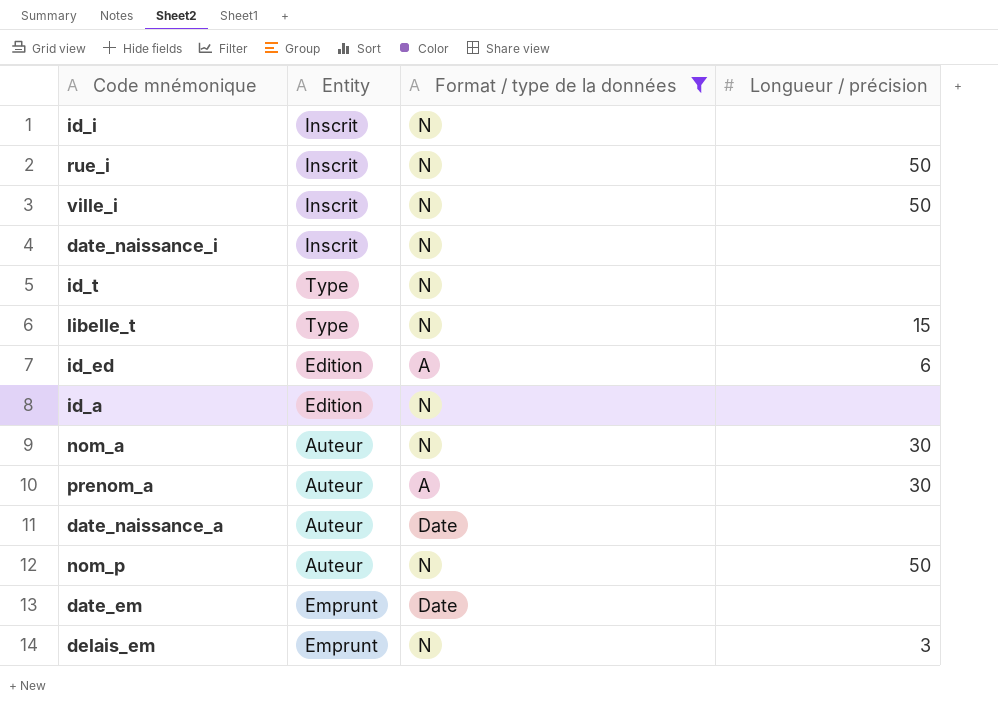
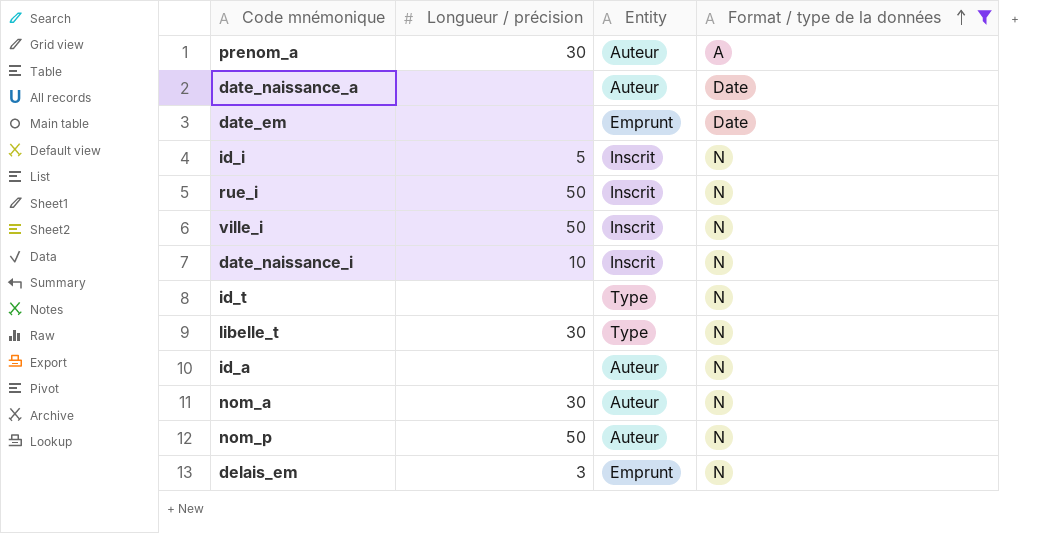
row order: none -> Format / type de la données ascending
column Longueur / précision | position: 4 -> 2
row id_ed: Edition | A | 6 -> none
id_i | Longueur / précision: none -> 5
date_naissance_i | Longueur / précision: none -> 10
libelle_t | Longueur / précision: 15 -> 30
id_a | Entity: Edition -> Auteur

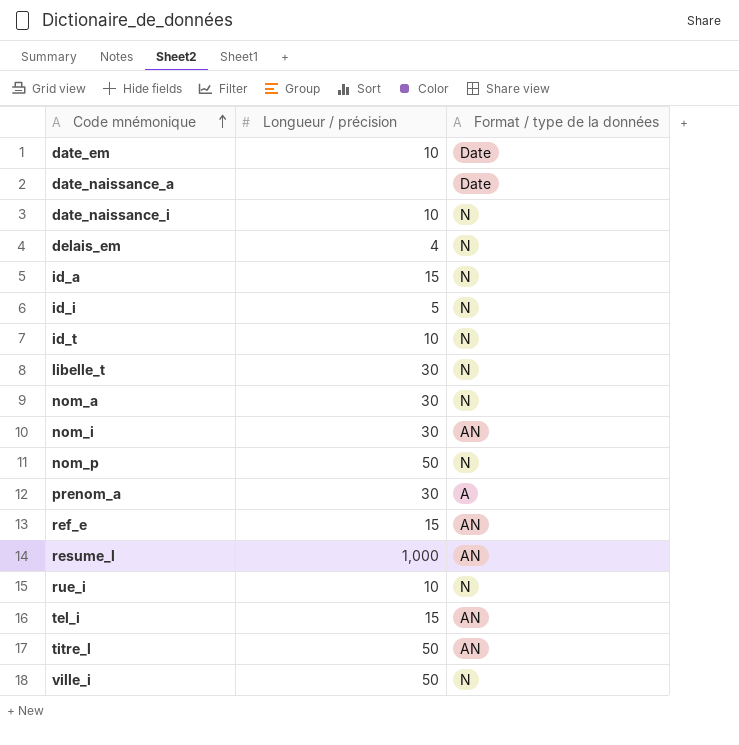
filter: Format / type de la données != AN -> none
row order: Format / type de la données ascending -> Code mnémonique ascending
column Entity | position: 3 -> none
date_em | Longueur / précision: none -> 10
delais_em | Longueur / précision: 3 -> 4
id_a | Longueur / précision: none -> 15
id_t | Longueur / précision: none -> 10
rue_i | Longueur / précision: 50 -> 10

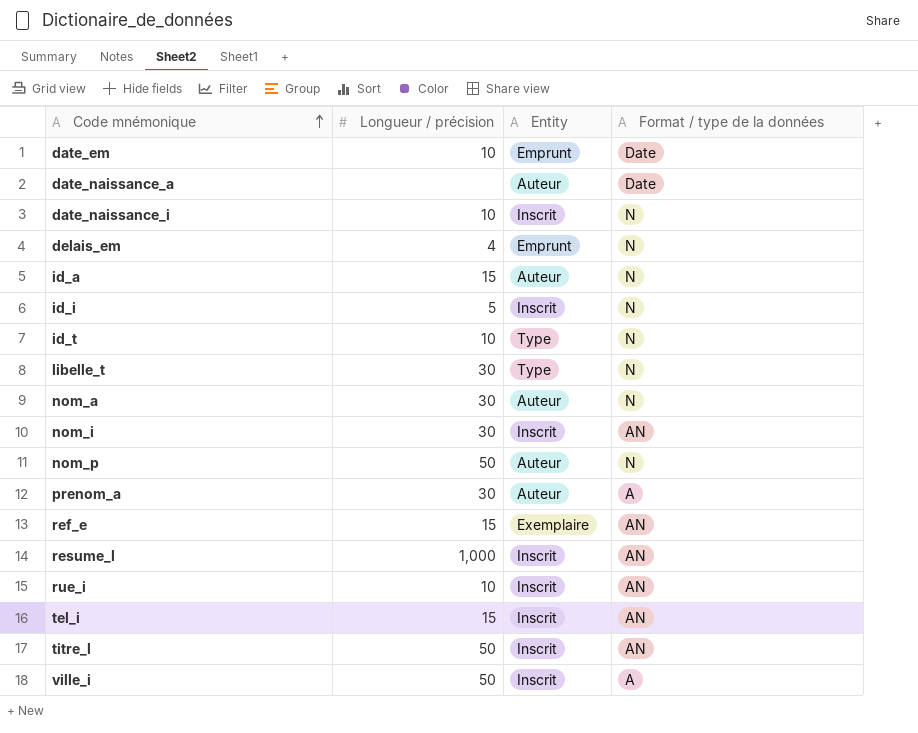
column Entity | position: none -> 3
rue_i | Format / type de la données: N -> AN
ville_i | Format / type de la données: N -> A

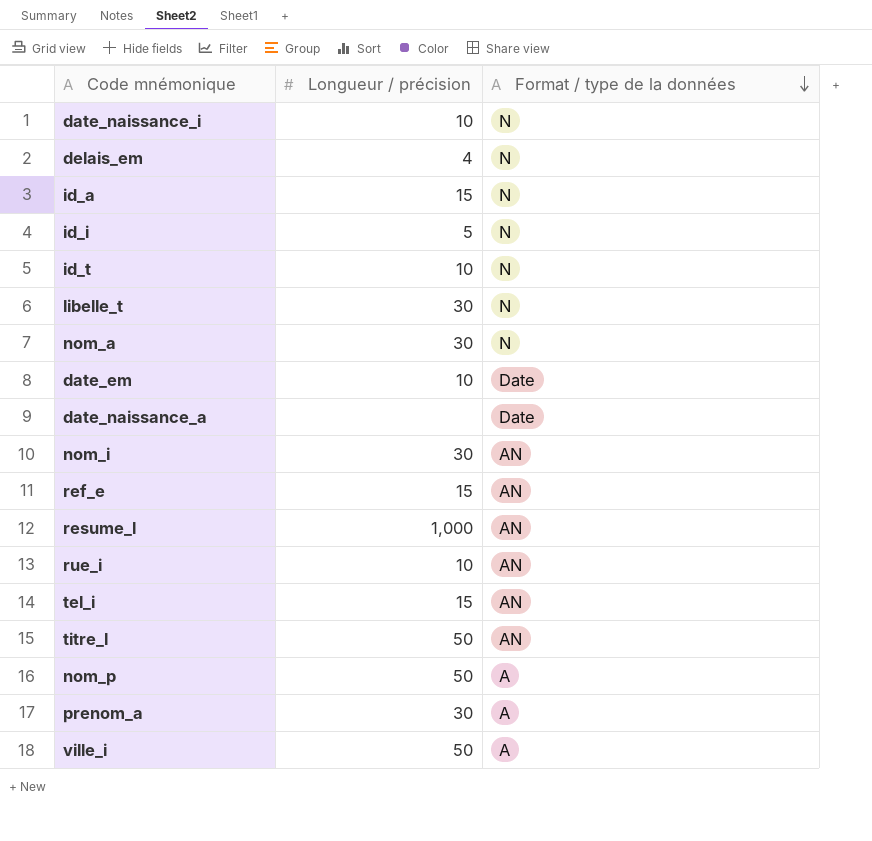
row order: Code mnémonique ascending -> Format / type de la données descending
column Entity | position: 3 -> none
nom_p | Format / type de la données: N -> A

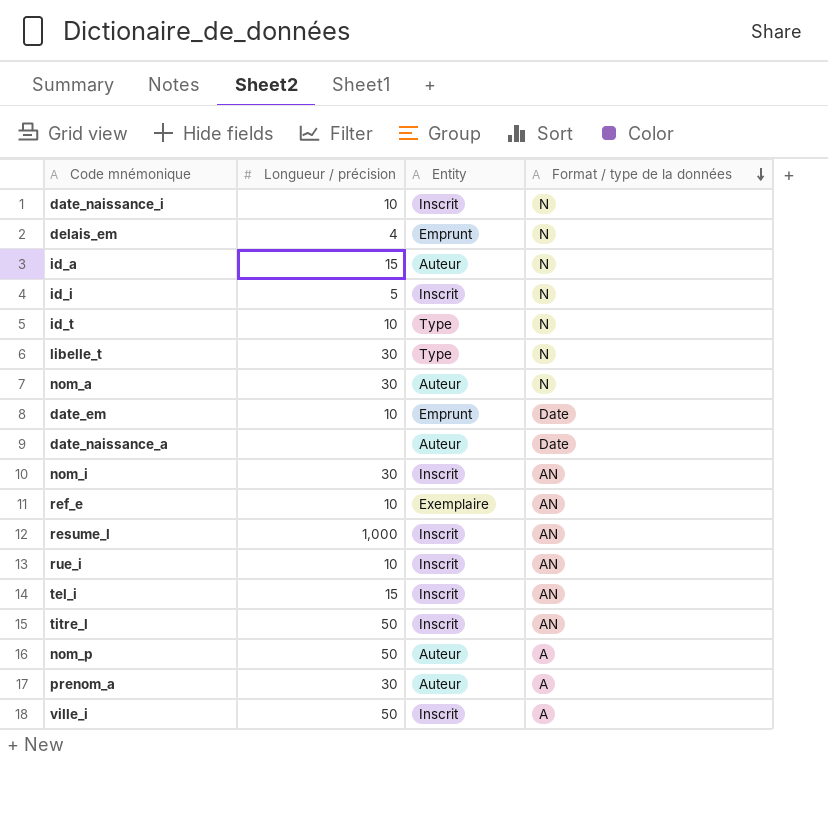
column Entity | position: none -> 3
ref_e | Longueur / précision: 15 -> 10

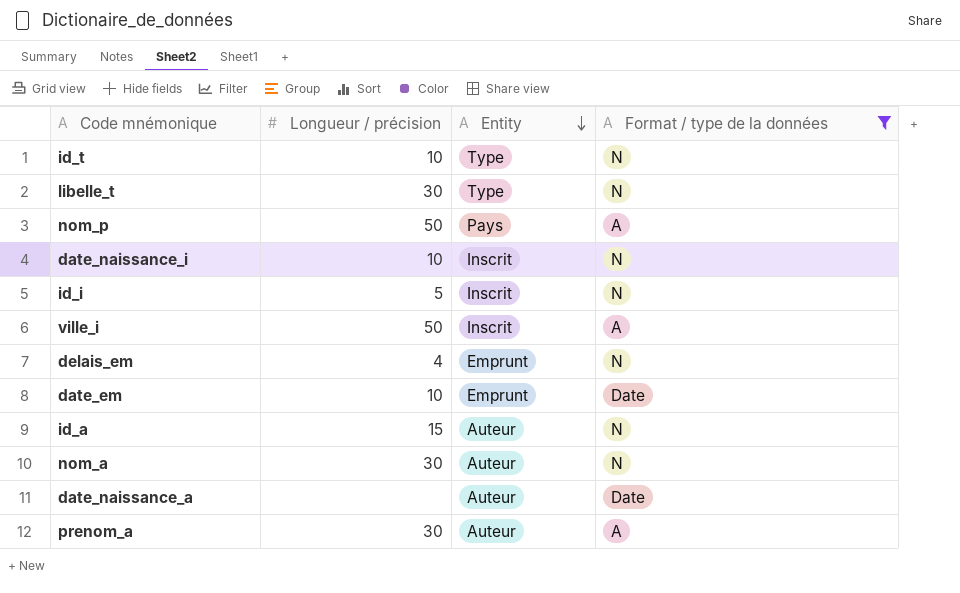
filter: none -> Format / type de la données != AN
row order: Format / type de la données descending -> Entity descending
nom_p | Entity: Auteur -> Pays

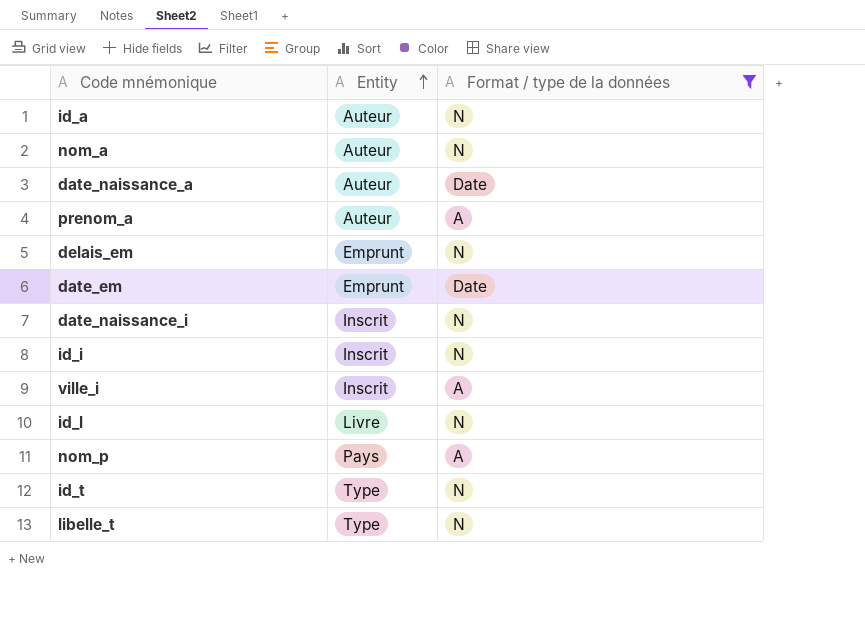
row order: Entity descending -> Entity ascending
column Longueur / précision | position: 2 -> none
row id_l: none -> Livre | N

